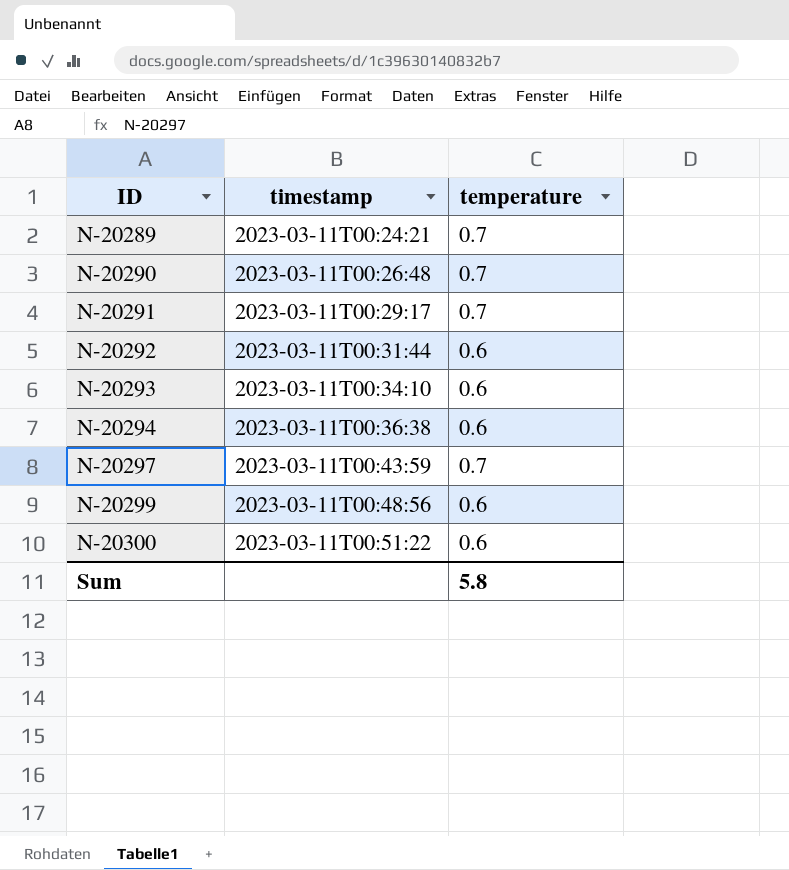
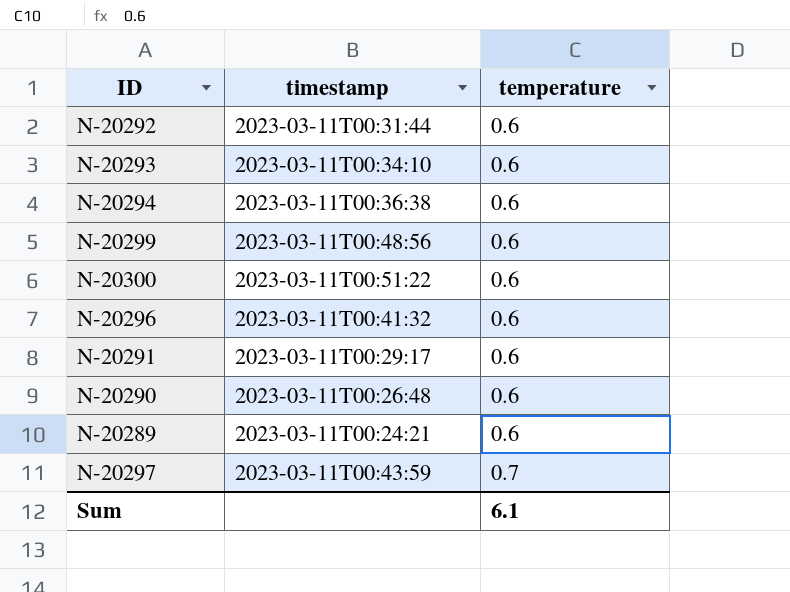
row order: ID ascending -> temperature ascending
row N-20296: none -> 2023-03-11T00:41:32 | 0.6
N-20291 | temperature: 0.7 -> 0.6
N-20290 | temperature: 0.7 -> 0.6
N-20289 | temperature: 0.7 -> 0.6
Sum | temperature: 5.8 -> 6.1

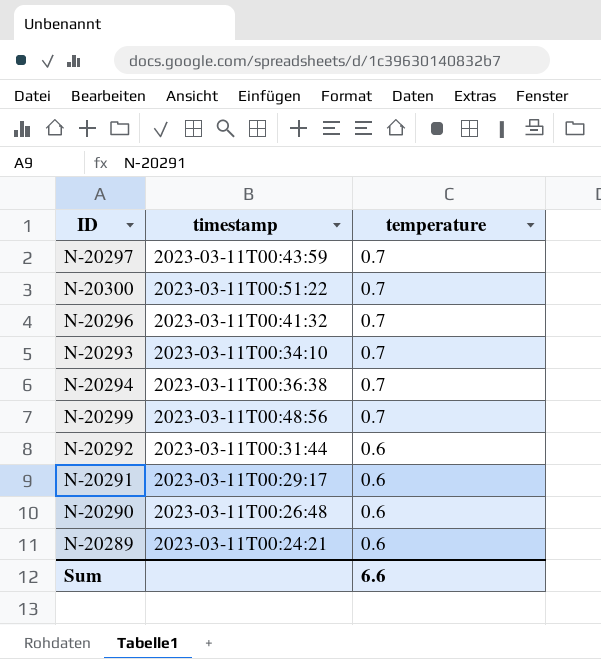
row order: temperature ascending -> temperature descending
N-20300 | temperature: 0.6 -> 0.7
N-20296 | temperature: 0.6 -> 0.7
N-20293 | temperature: 0.6 -> 0.7
N-20294 | temperature: 0.6 -> 0.7
N-20299 | temperature: 0.6 -> 0.7
Sum | temperature: 6.1 -> 6.6

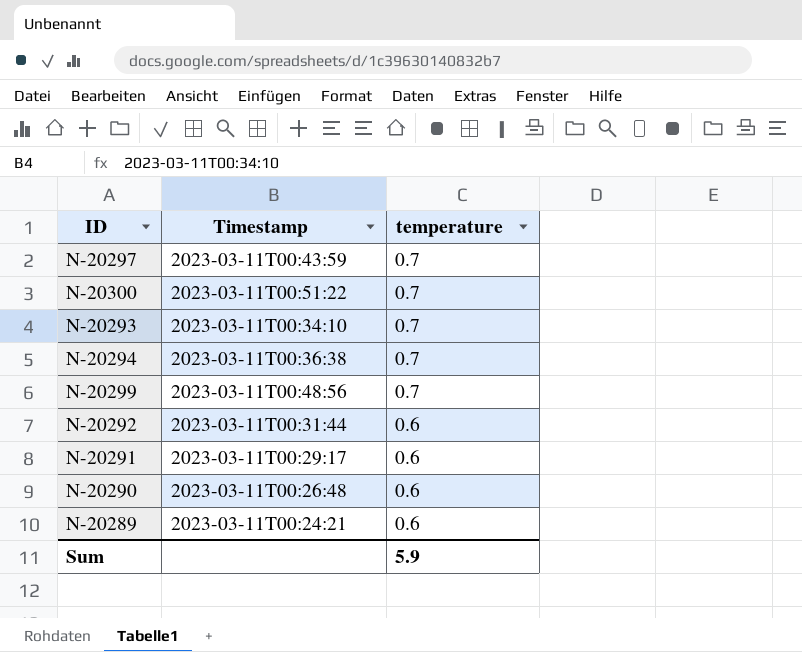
column name: timestamp -> Timestamp
row N-20296: 2023-03-11T00:41:32 | 0.7 -> none
Sum | temperature: 6.6 -> 5.9

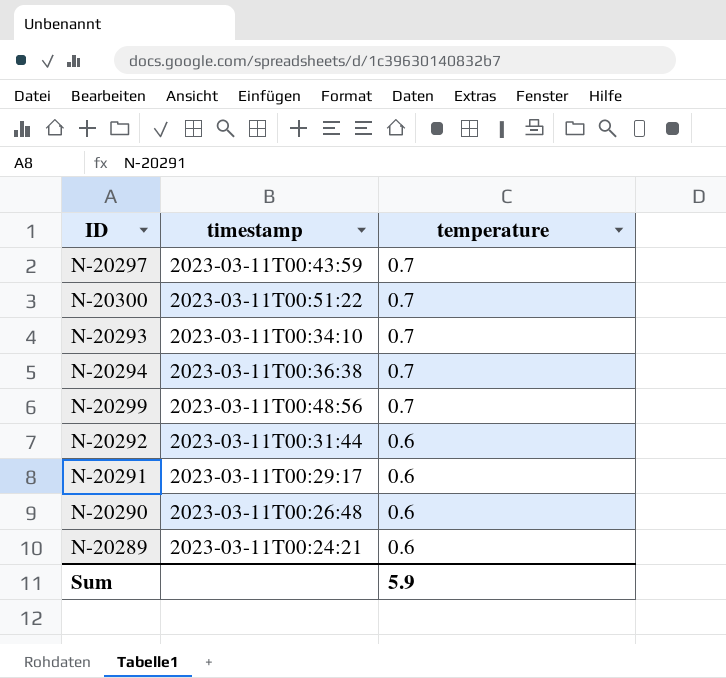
column name: Timestamp -> timestamp

